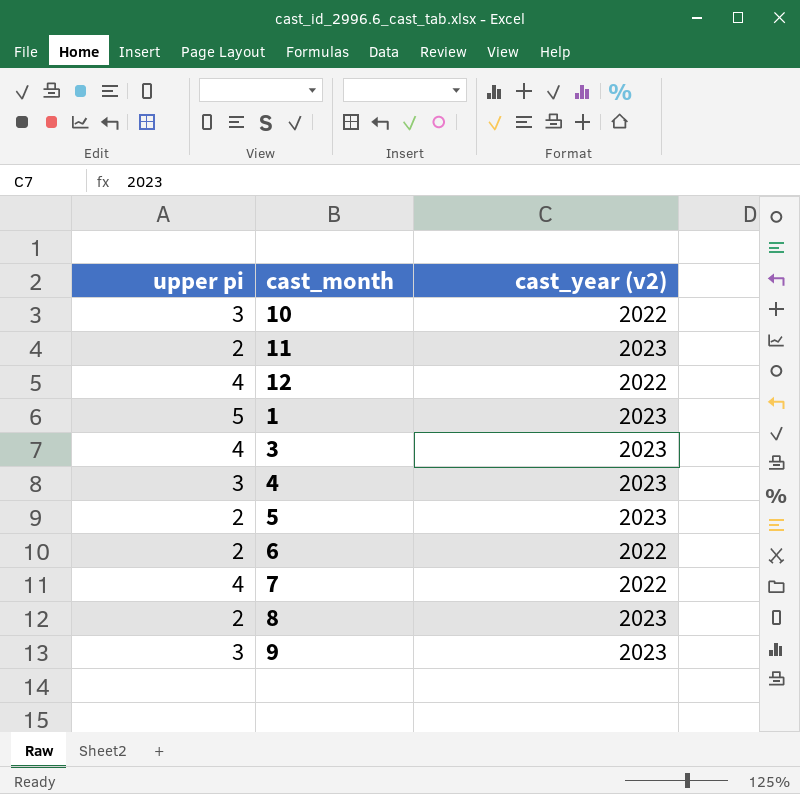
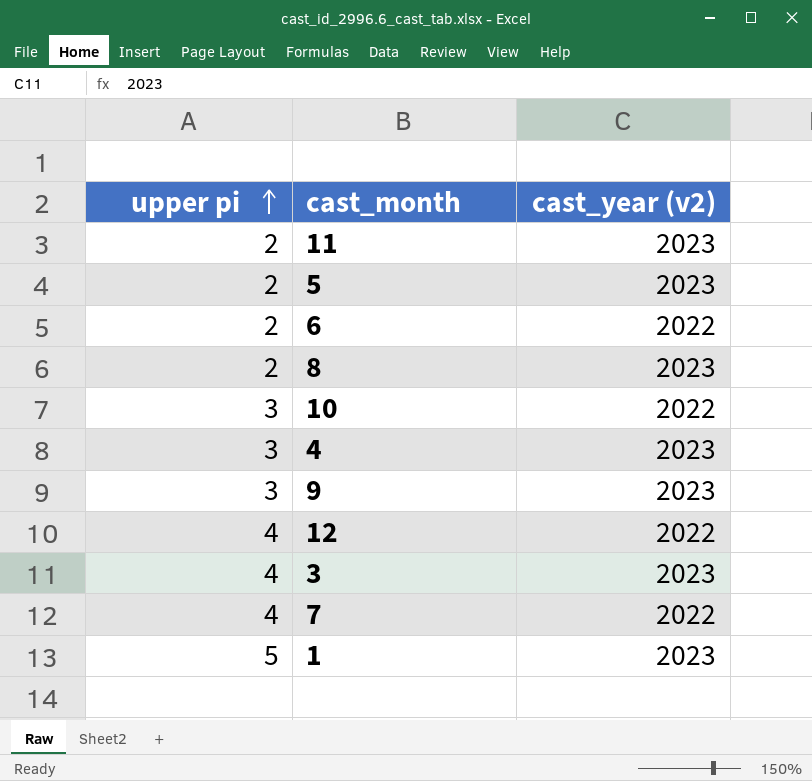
row order: none -> upper pi ascending

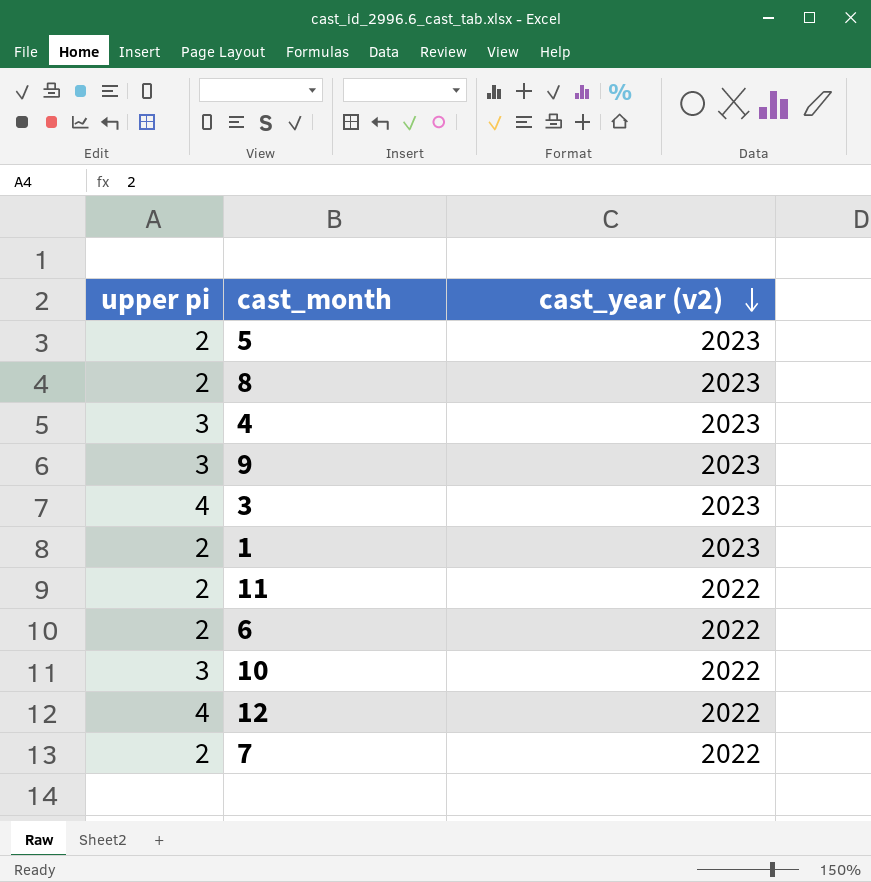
row order: upper pi ascending -> cast_year (v2) descending
1 | upper pi: 5 -> 2
11 | cast_year (v2): 2023 -> 2022
7 | upper pi: 4 -> 2

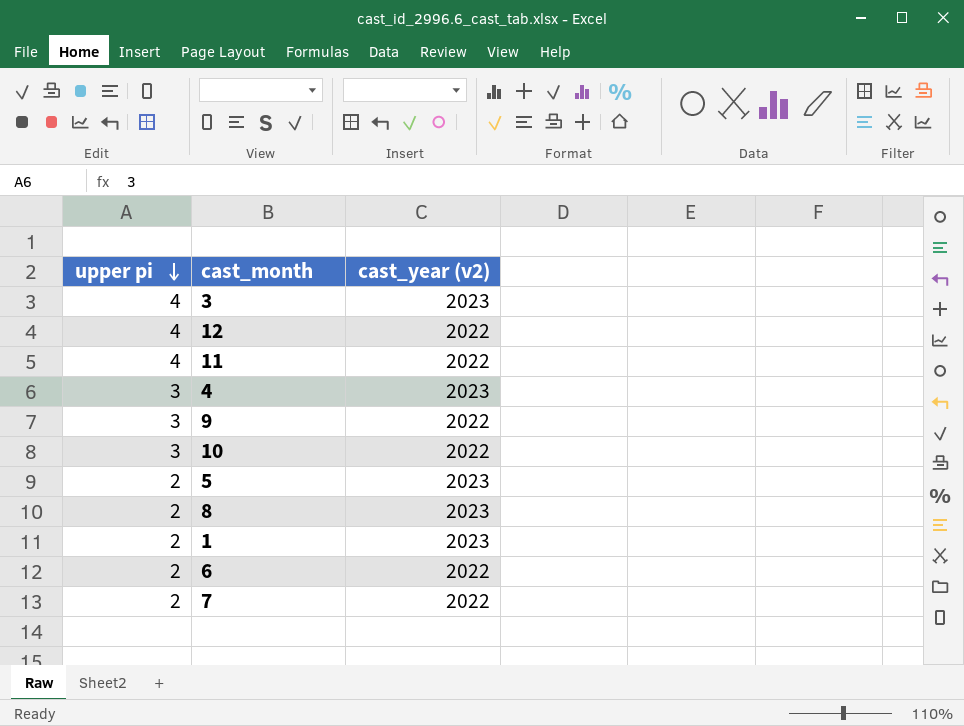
row order: cast_year (v2) descending -> upper pi descending
11 | upper pi: 2 -> 4
9 | cast_year (v2): 2023 -> 2022

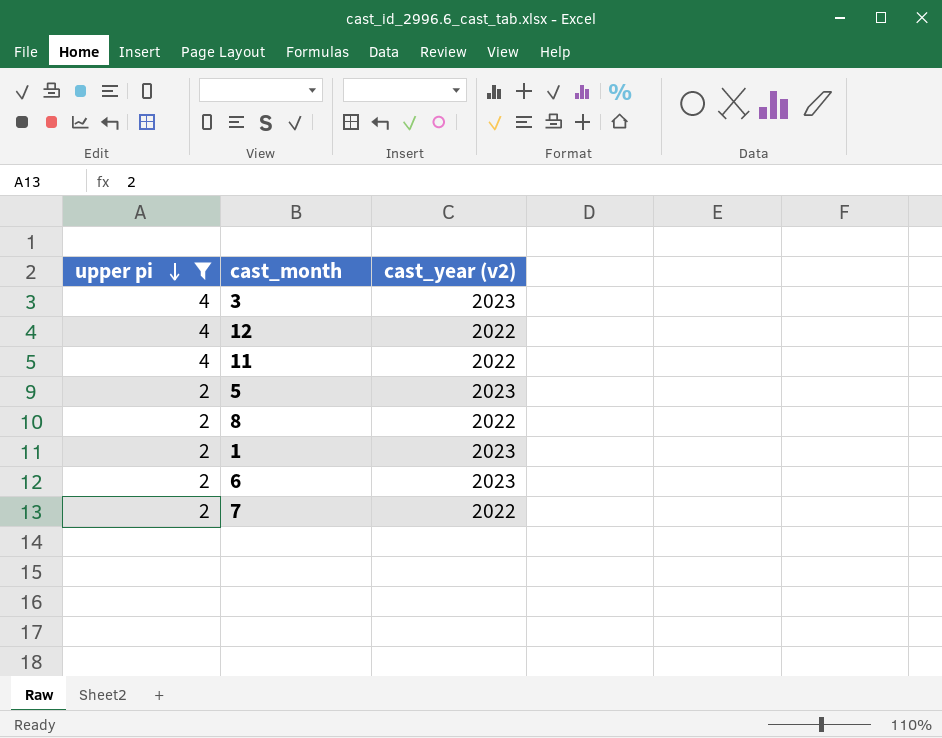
filter: none -> upper pi != 3
8 | cast_year (v2): 2023 -> 2022
6 | cast_year (v2): 2022 -> 2023

